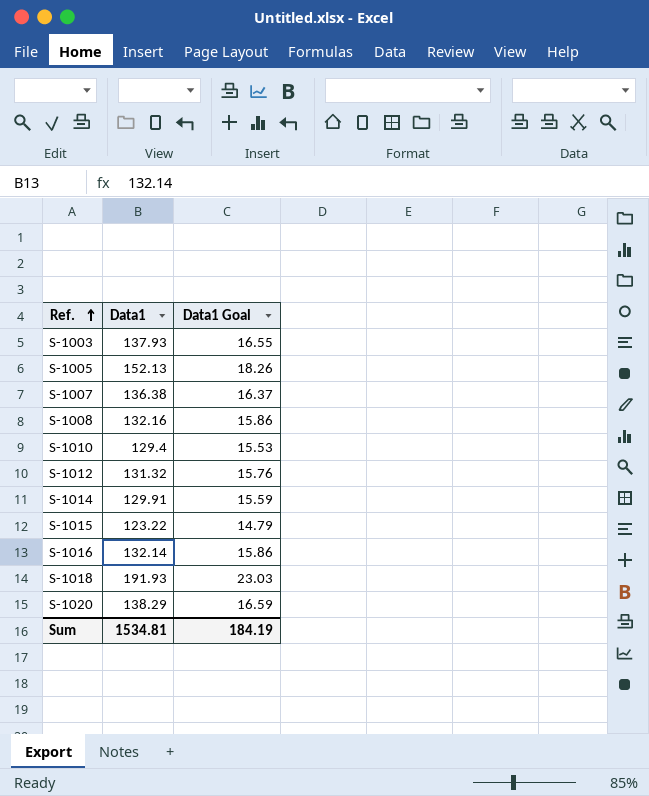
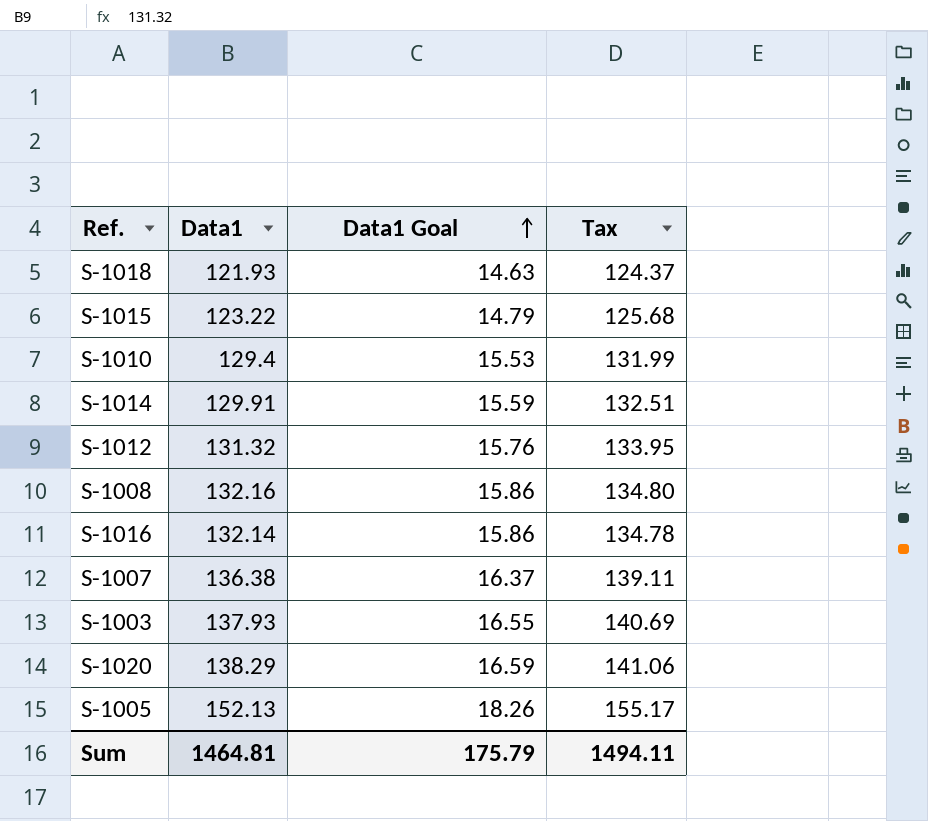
row order: Ref. ascending -> Data1 Goal ascending
column Tax | formula: none -> [Data1] * 1.02
S-1018 | Data1: 191.93 -> 121.93
S-1018 | Data1 Goal: 23.03 -> 14.63
Sum | Data1: 1534.81 -> 1464.81
Sum | Data1 Goal: 184.19 -> 175.79

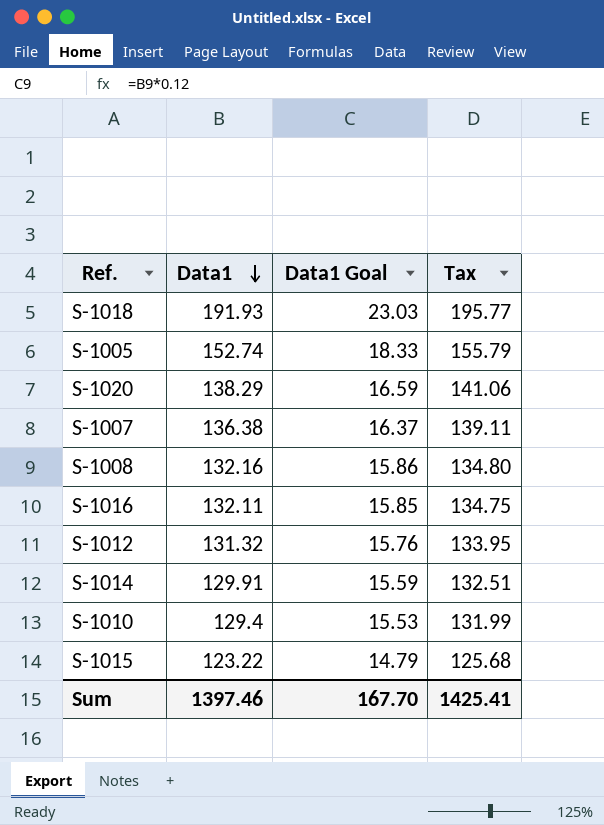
row order: Data1 Goal ascending -> Data1 descending
row S-1003: 137.93 | 16.55 | 140.69 -> none
S-1018 | Data1: 121.93 -> 191.93
S-1018 | Data1 Goal: 14.63 -> 23.03
S-1018 | Tax: 124.37 -> 195.77
S-1005 | Data1: 152.13 -> 152.74
S-1005 | Data1 Goal: 18.26 -> 18.33
S-1005 | Tax: 155.17 -> 155.79
S-1016 | Data1: 132.14 -> 132.11
S-1016 | Data1 Goal: 15.86 -> 15.85
S-1016 | Tax: 134.78 -> 134.75
Sum | Data1: 1464.81 -> 1397.46
Sum | Data1 Goal: 175.79 -> 167.70
Sum | Tax: 1494.11 -> 1425.41

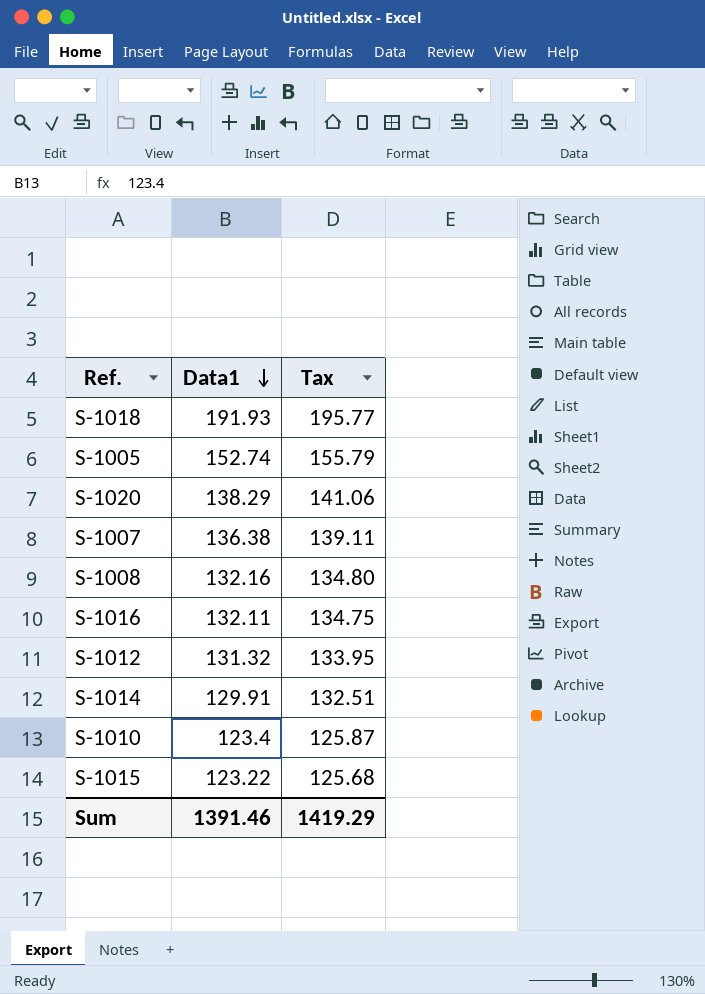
column Data1 Goal | formula: [Data1] * 0.12 -> none
S-1010 | Data1: 129.4 -> 123.4
S-1010 | Tax: 131.99 -> 125.87
Sum | Data1: 1397.46 -> 1391.46
Sum | Tax: 1425.41 -> 1419.29

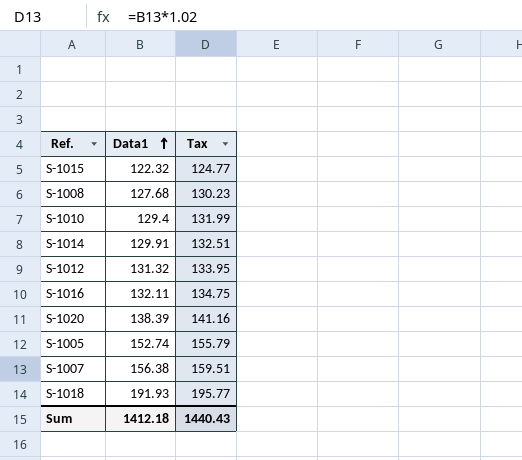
row order: Data1 descending -> Data1 ascending
S-1015 | Data1: 123.22 -> 122.32
S-1015 | Tax: 125.68 -> 124.77
S-1008 | Data1: 132.16 -> 127.68
S-1008 | Tax: 134.80 -> 130.23
S-1010 | Data1: 123.4 -> 129.4
S-1010 | Tax: 125.87 -> 131.99
S-1020 | Data1: 138.29 -> 138.39
S-1020 | Tax: 141.06 -> 141.16
S-1007 | Data1: 136.38 -> 156.38
S-1007 | Tax: 139.11 -> 159.51
Sum | Data1: 1391.46 -> 1412.18
Sum | Tax: 1419.29 -> 1440.43

